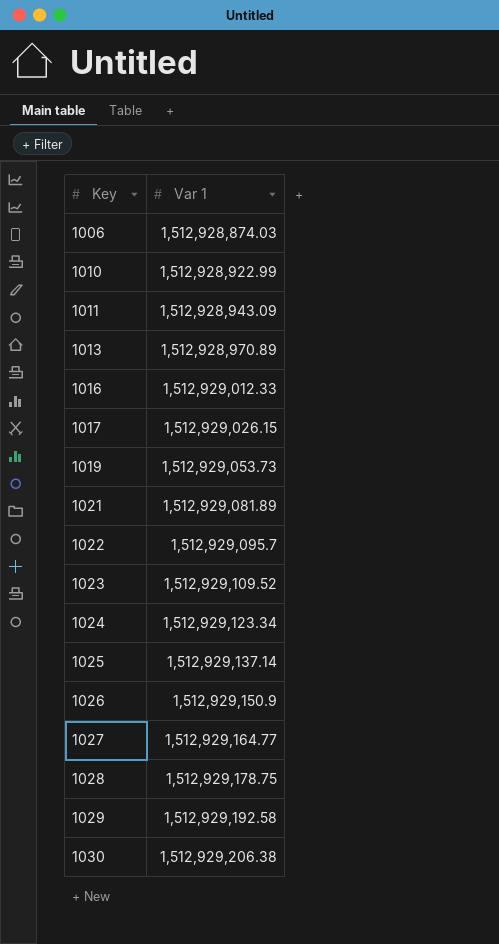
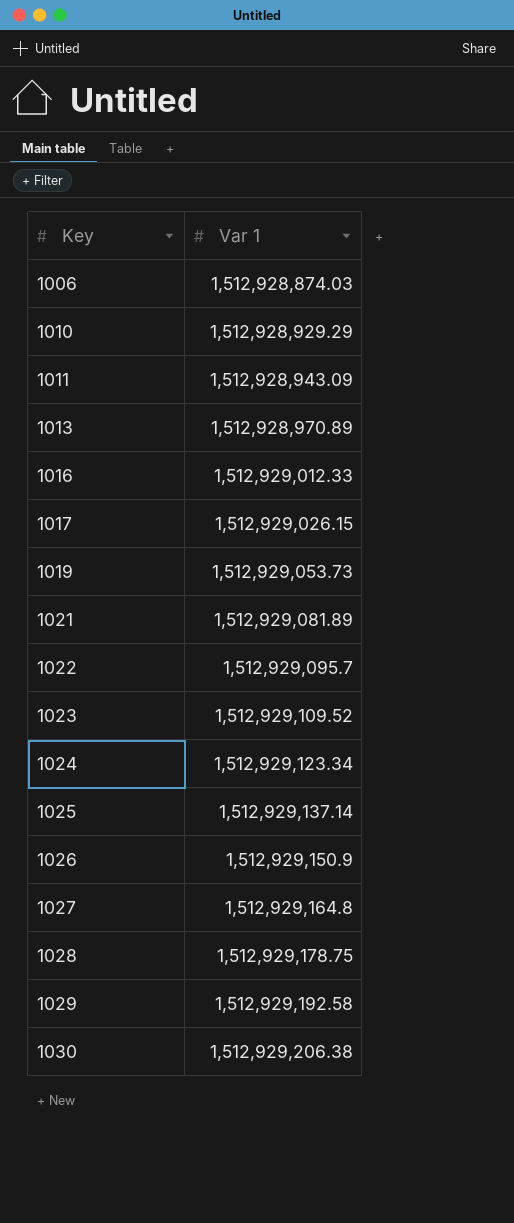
1010 | Var 1: 1,512,928,922.99 -> 1,512,928,929.29
1027 | Var 1: 1,512,929,164.77 -> 1,512,929,164.8

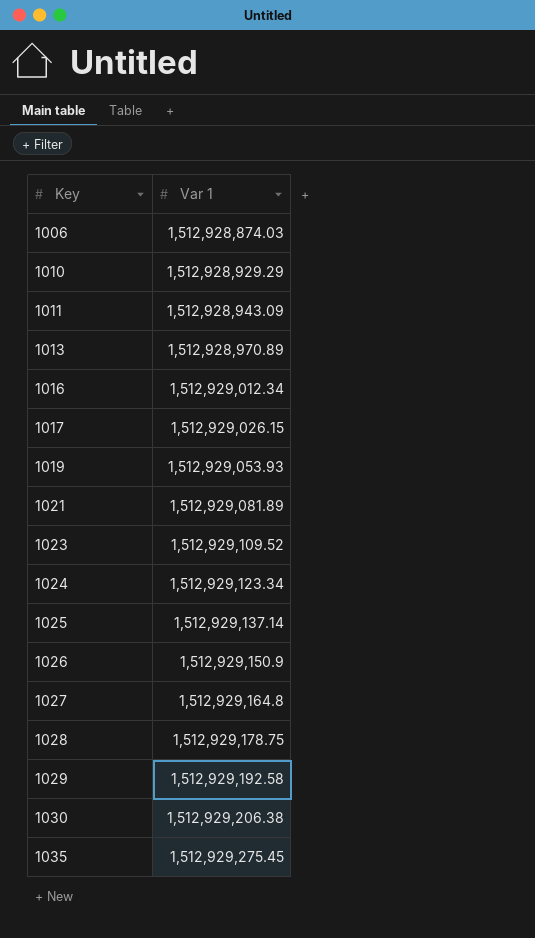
row 1022: 1,512,929,095.7 -> none
1016 | Var 1: 1,512,929,012.33 -> 1,512,929,012.34
1019 | Var 1: 1,512,929,053.73 -> 1,512,929,053.93
row 1035: none -> 1,512,929,275.45

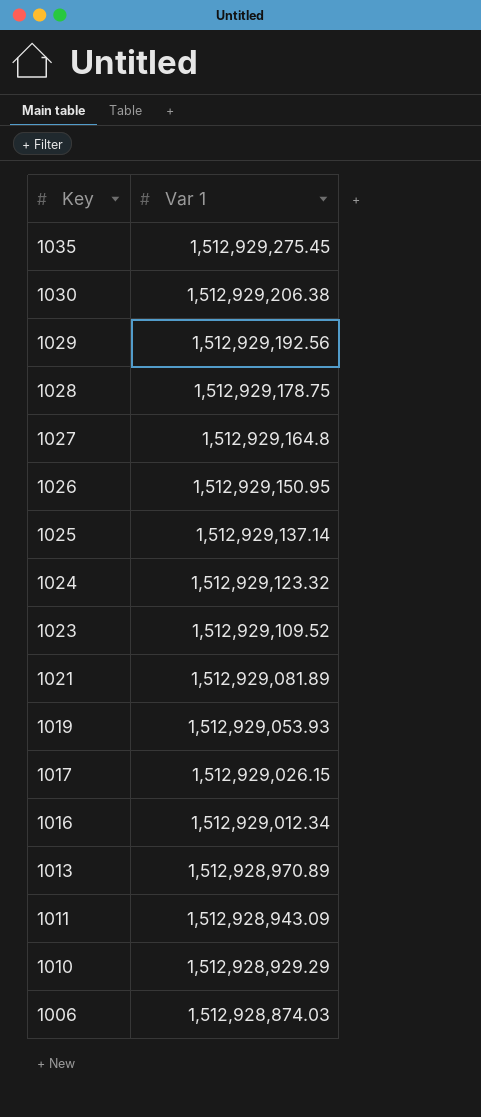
row order: Key ascending -> Key descending
1029 | Var 1: 1,512,929,192.58 -> 1,512,929,192.56
1026 | Var 1: 1,512,929,150.9 -> 1,512,929,150.95
1024 | Var 1: 1,512,929,123.34 -> 1,512,929,123.32

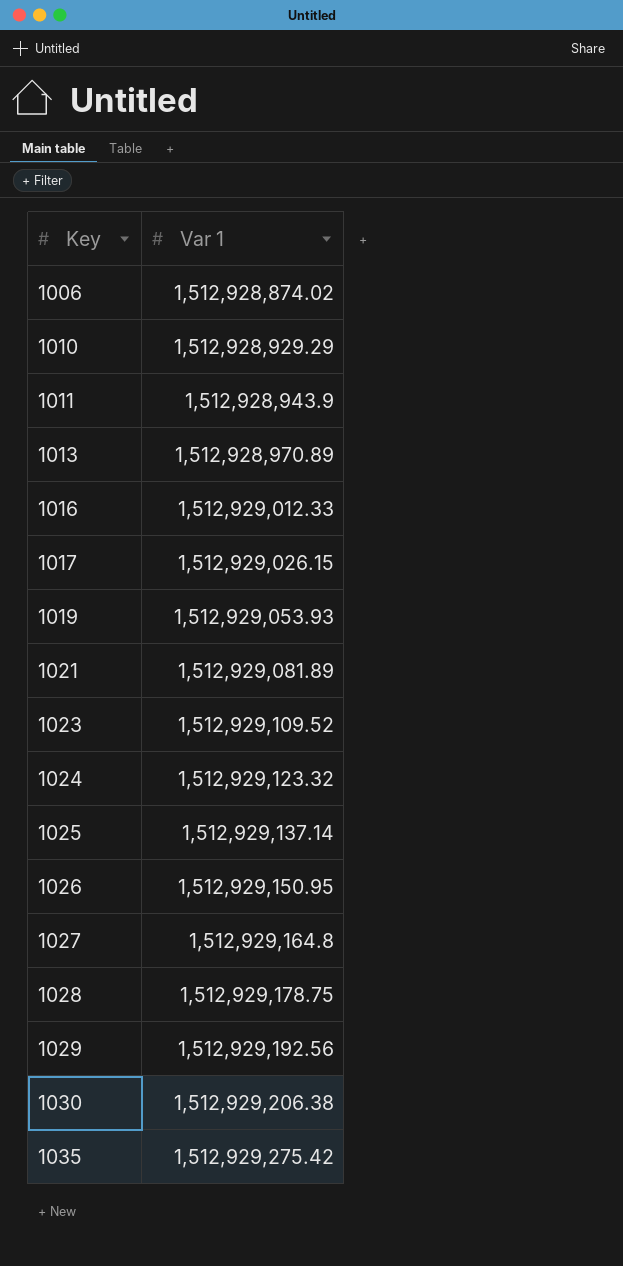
row order: Key descending -> Key ascending
1006 | Var 1: 1,512,928,874.03 -> 1,512,928,874.02
1011 | Var 1: 1,512,928,943.09 -> 1,512,928,943.9
1016 | Var 1: 1,512,929,012.34 -> 1,512,929,012.33
1035 | Var 1: 1,512,929,275.45 -> 1,512,929,275.42

